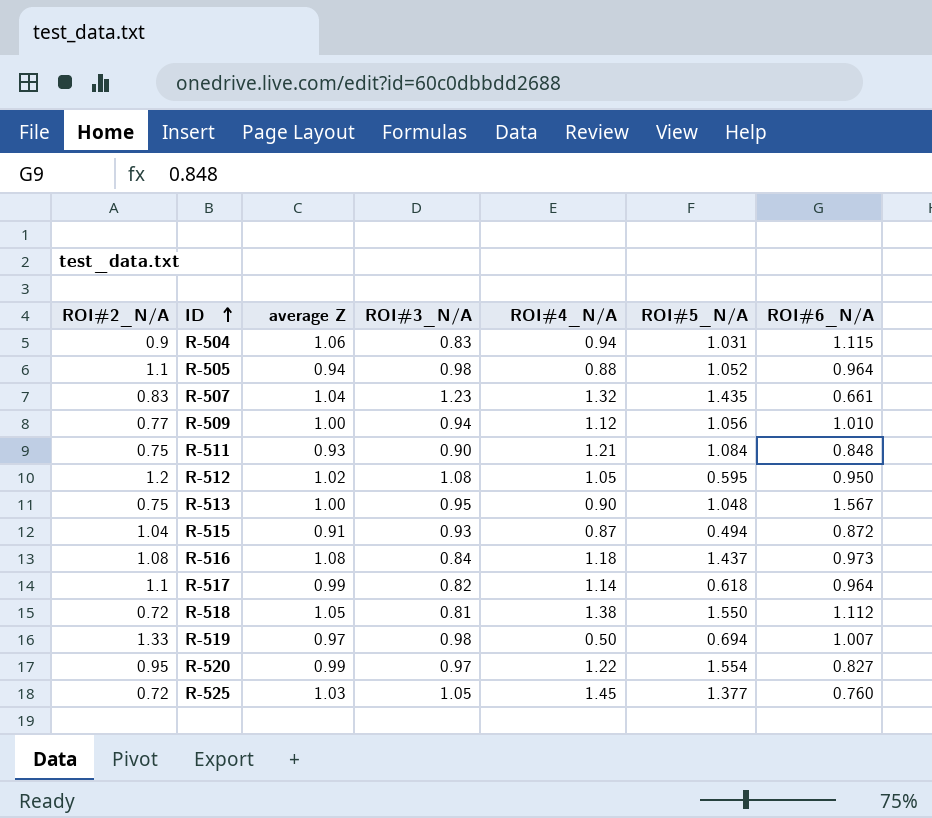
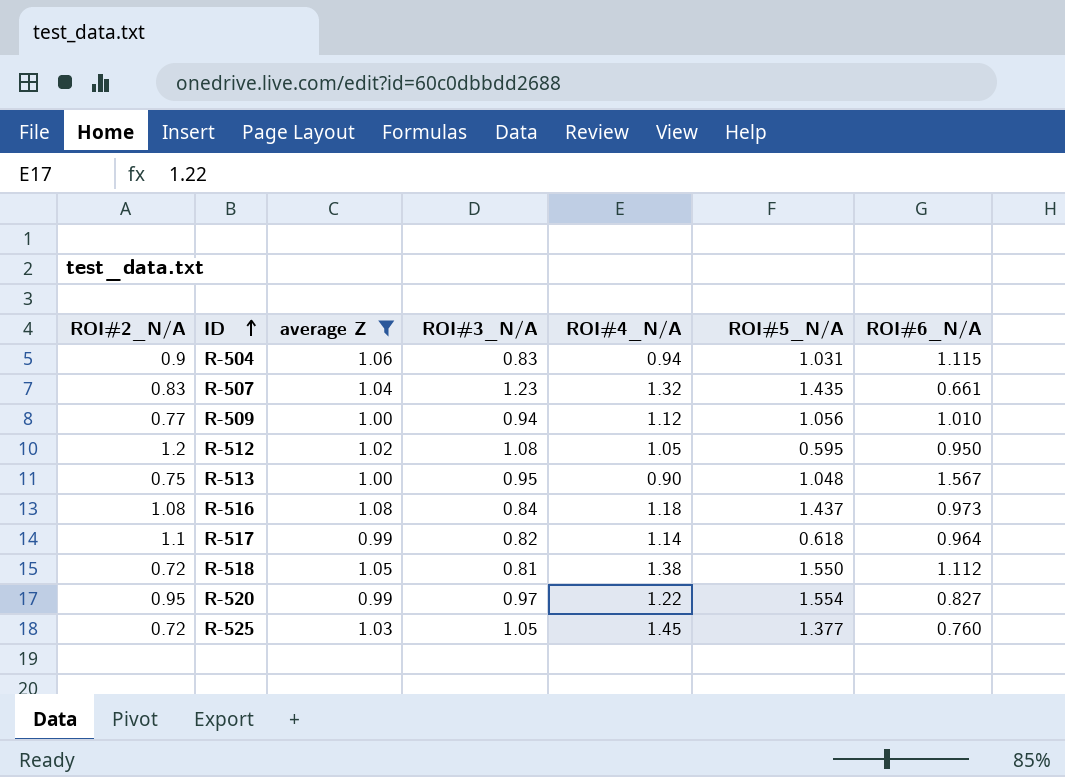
filter: none -> average Z >= 0.99

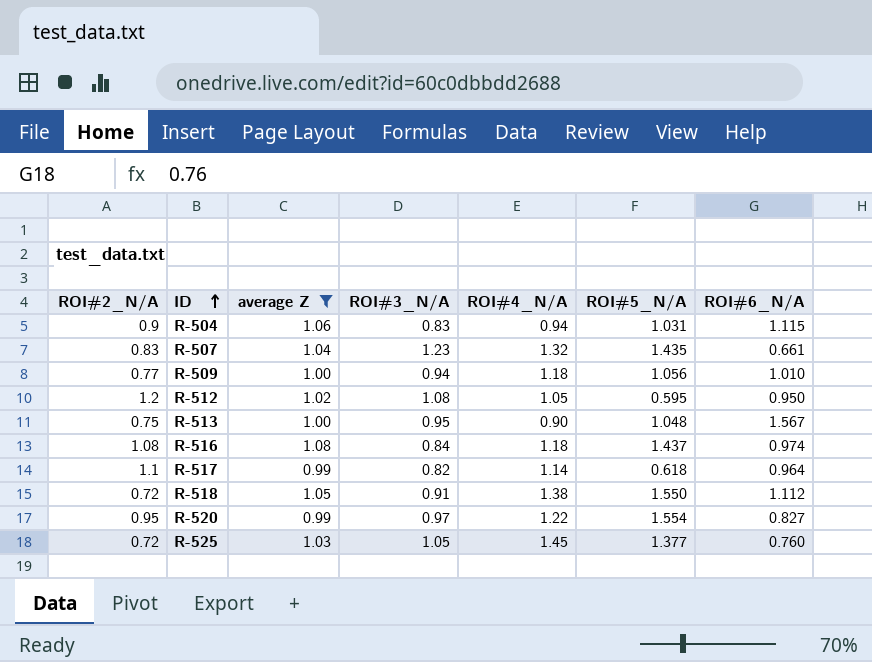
R-509 | ROI#4_N/A: 1.12 -> 1.18
R-516 | ROI#6_N/A: 0.973 -> 0.974
R-518 | ROI#3_N/A: 0.81 -> 0.91

